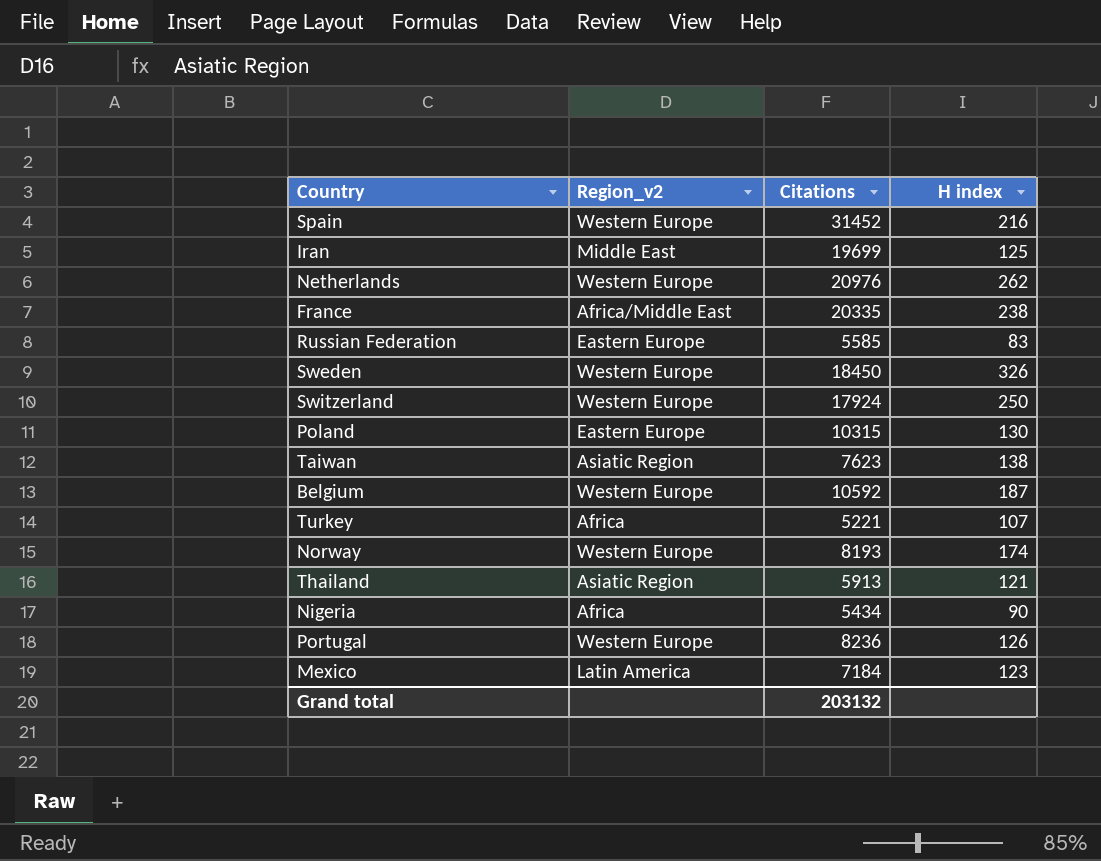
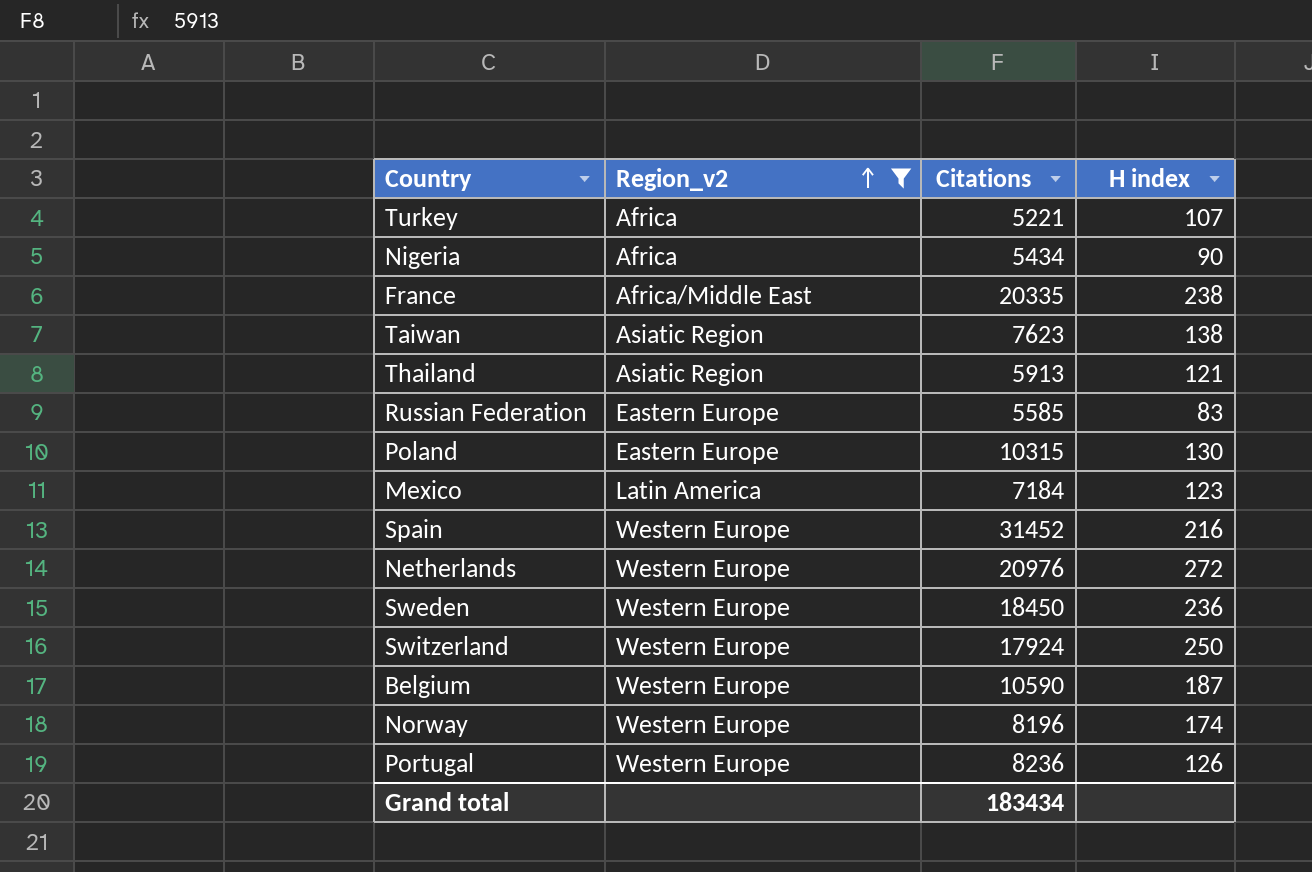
filter: none -> Region_v2 != Middle East
row order: none -> Region_v2 ascending
Netherlands | H index: 262 -> 272
Sweden | H index: 326 -> 236
Belgium | Citations: 10592 -> 10590
Norway | Citations: 8193 -> 8196
Grand total | Citations: 203132 -> 183434

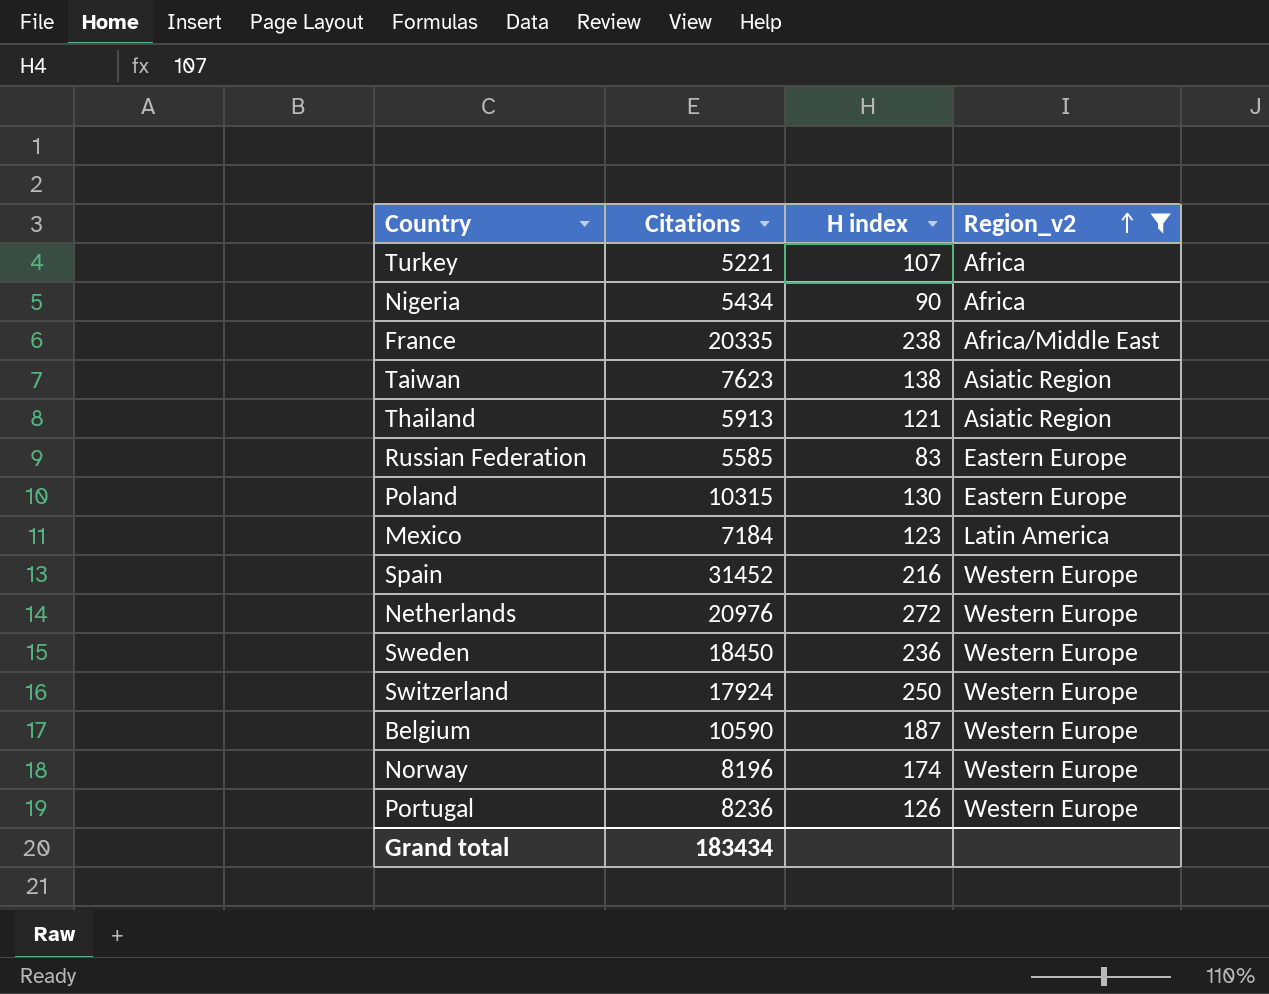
column Region_v2 | position: 2 -> 4

